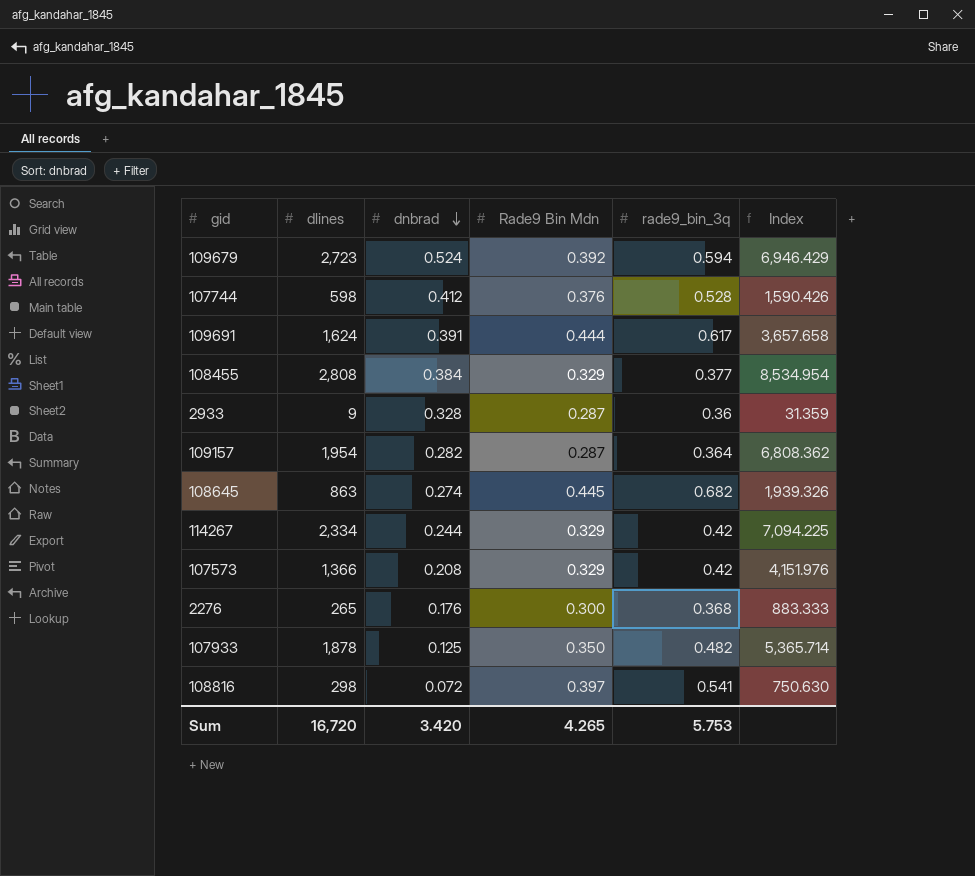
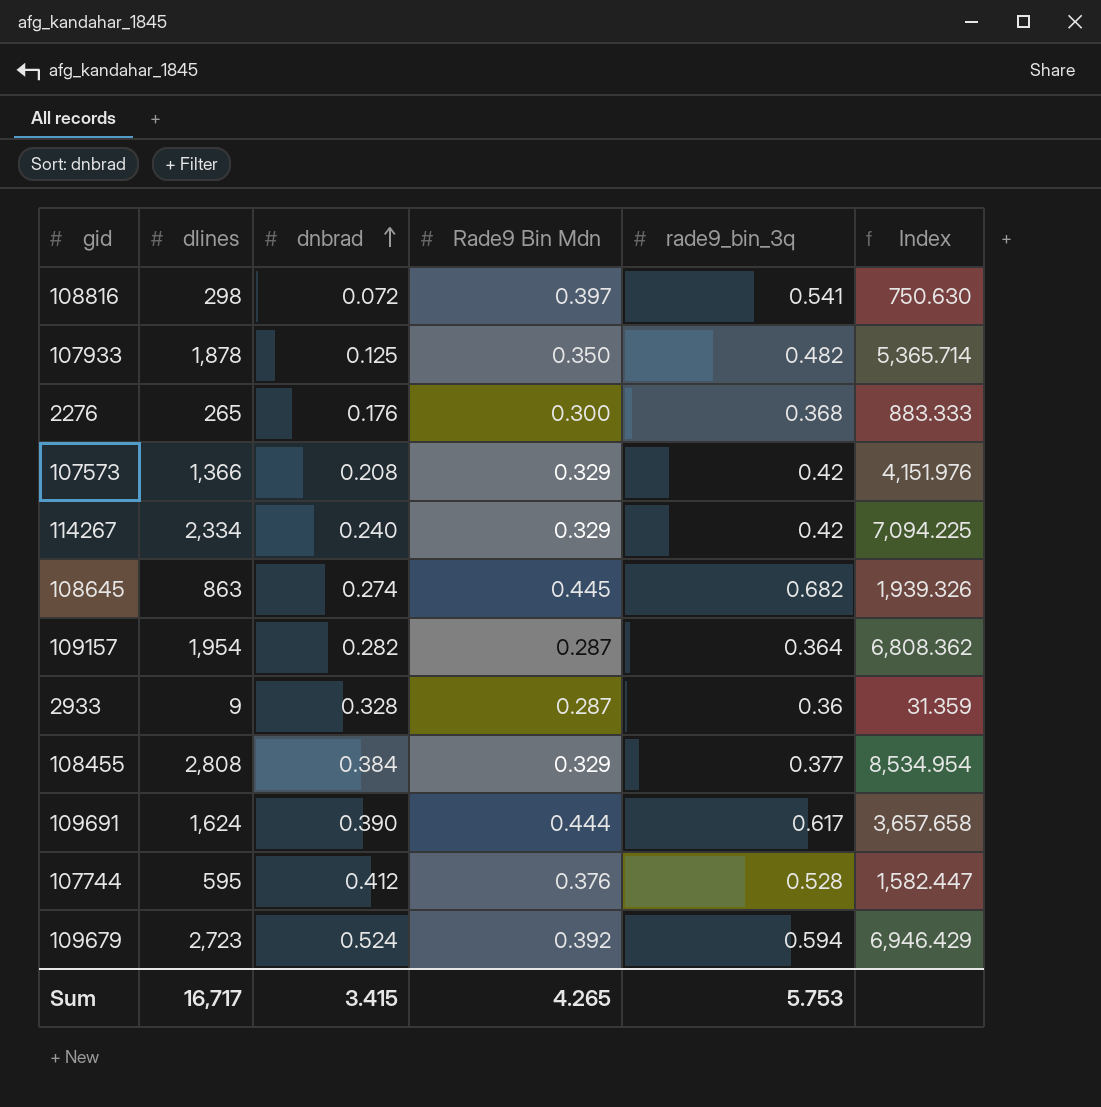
row order: dnbrad descending -> dnbrad ascending
114267 | dnbrad: 0.244 -> 0.240
109691 | dnbrad: 0.391 -> 0.390
107744 | dlines: 598 -> 595
107744 | Index: 1,590.426 -> 1,582.447
Sum | dlines: 16,720 -> 16,717
Sum | dnbrad: 3.420 -> 3.415

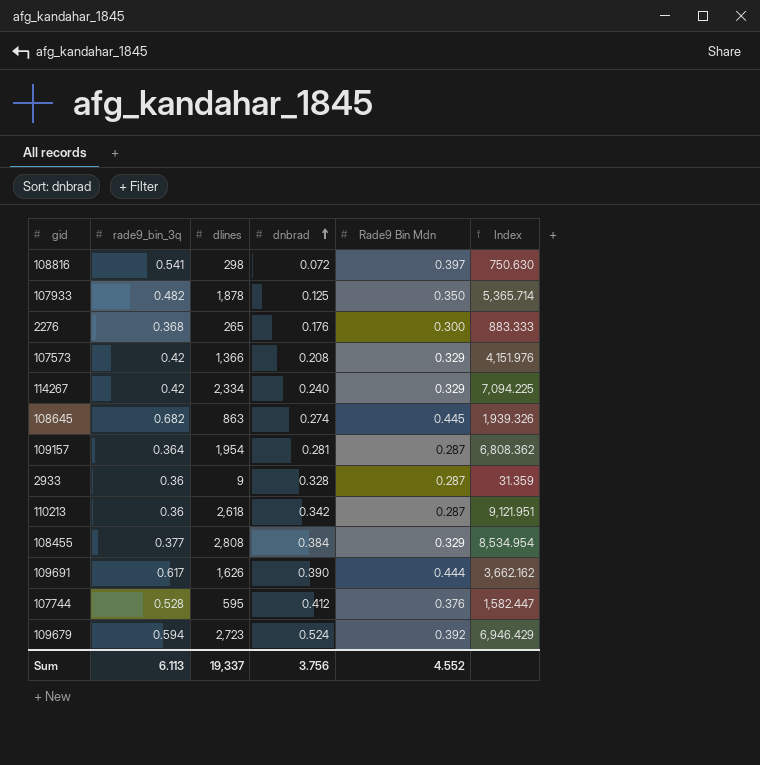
column rade9_bin_3q | position: 5 -> 2
109157 | dnbrad: 0.282 -> 0.281
row 110213: none -> 0.36 | 2,618 | 0.342 | 0.287 | 9,121.951
109691 | dlines: 1,624 -> 1,626
109691 | Index: 3,657.658 -> 3,662.162
Sum | rade9_bin_3q: 5.753 -> 6.113
Sum | dlines: 16,717 -> 19,337
Sum | dnbrad: 3.415 -> 3.756
Sum | Rade9 Bin Mdn: 4.265 -> 4.552

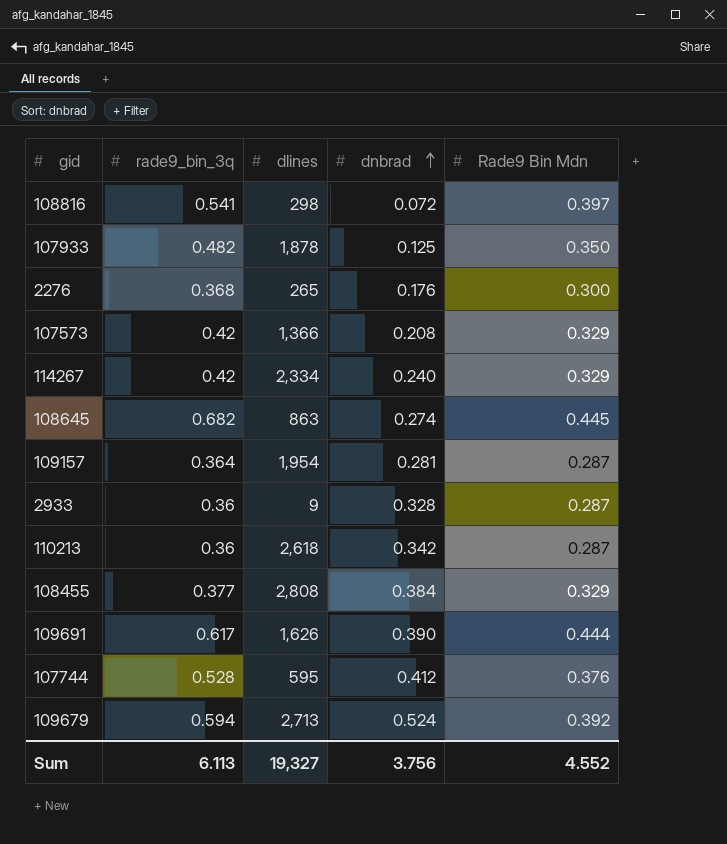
column Index | formula: [dlines] / [Rade9 Bin Mdn] -> none
109679 | dlines: 2,723 -> 2,713
Sum | dlines: 19,337 -> 19,327

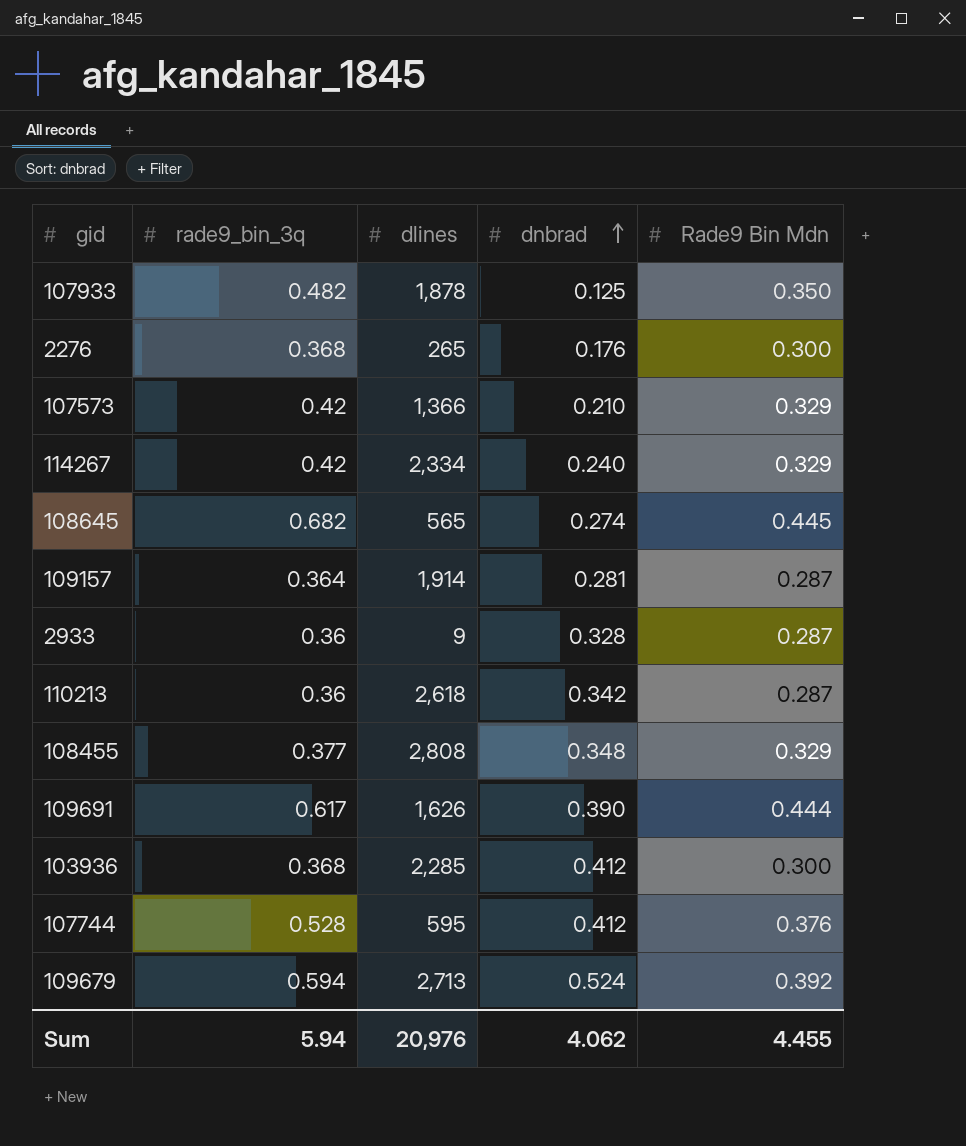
row 108816: 0.541 | 298 | 0.072 | 0.397 -> none
107573 | dnbrad: 0.208 -> 0.210
108645 | dlines: 863 -> 565
109157 | dlines: 1,954 -> 1,914
108455 | dnbrad: 0.384 -> 0.348
row 103936: none -> 0.368 | 2,285 | 0.412 | 0.300
Sum | rade9_bin_3q: 6.113 -> 5.94
Sum | dlines: 19,327 -> 20,976
Sum | dnbrad: 3.756 -> 4.062
Sum | Rade9 Bin Mdn: 4.552 -> 4.455

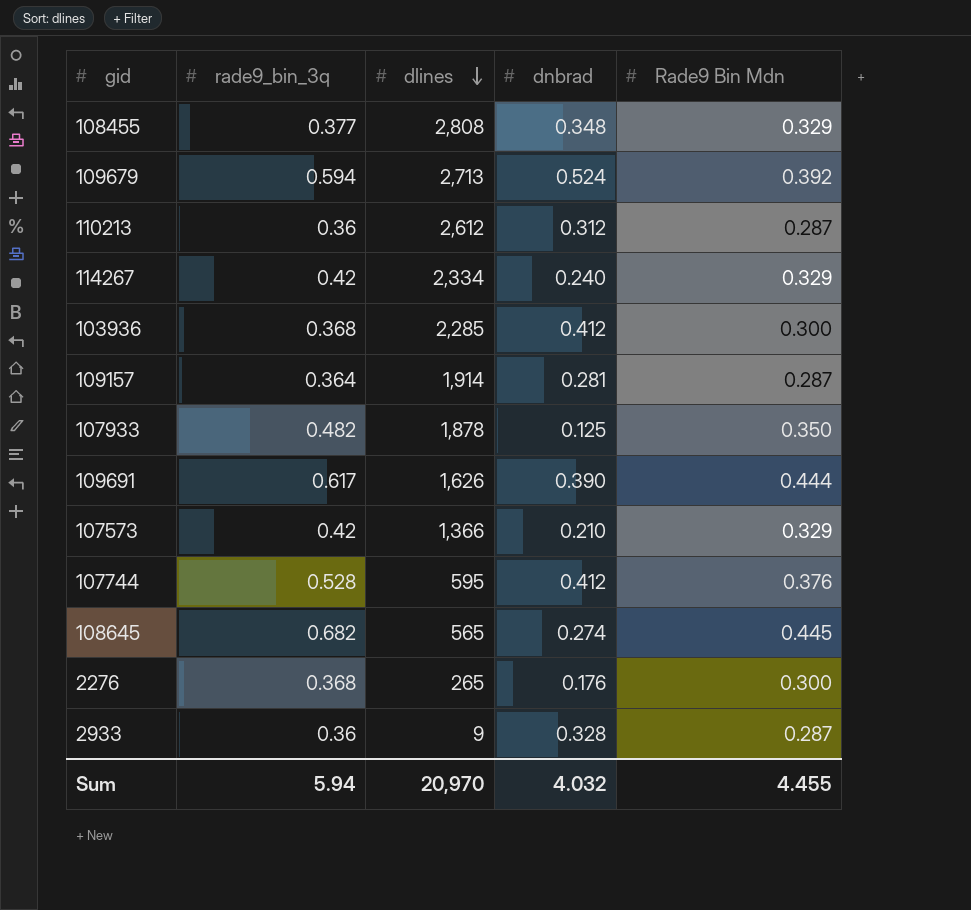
row order: dnbrad ascending -> dlines descending
110213 | dlines: 2,618 -> 2,612
110213 | dnbrad: 0.342 -> 0.312
Sum | dlines: 20,976 -> 20,970
Sum | dnbrad: 4.062 -> 4.032

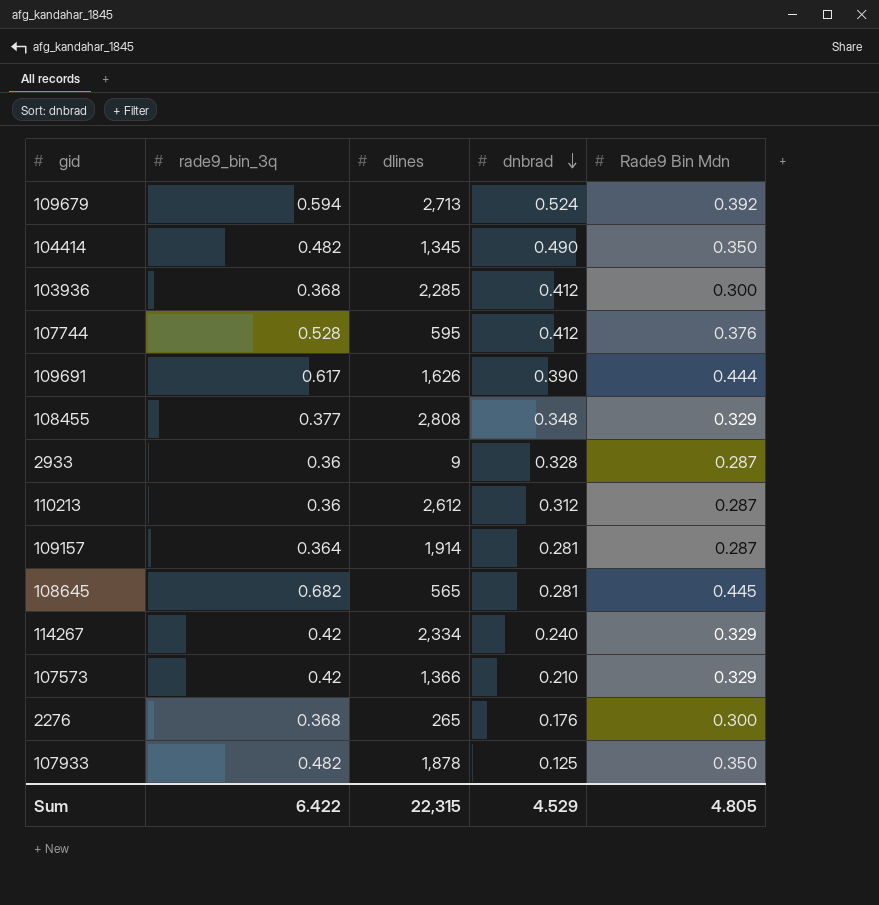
row order: dlines descending -> dnbrad descending
row 104414: none -> 0.482 | 1,345 | 0.490 | 0.350
108645 | dnbrad: 0.274 -> 0.281
Sum | rade9_bin_3q: 5.94 -> 6.422
Sum | dlines: 20,970 -> 22,315
Sum | dnbrad: 4.032 -> 4.529
Sum | Rade9 Bin Mdn: 4.455 -> 4.805

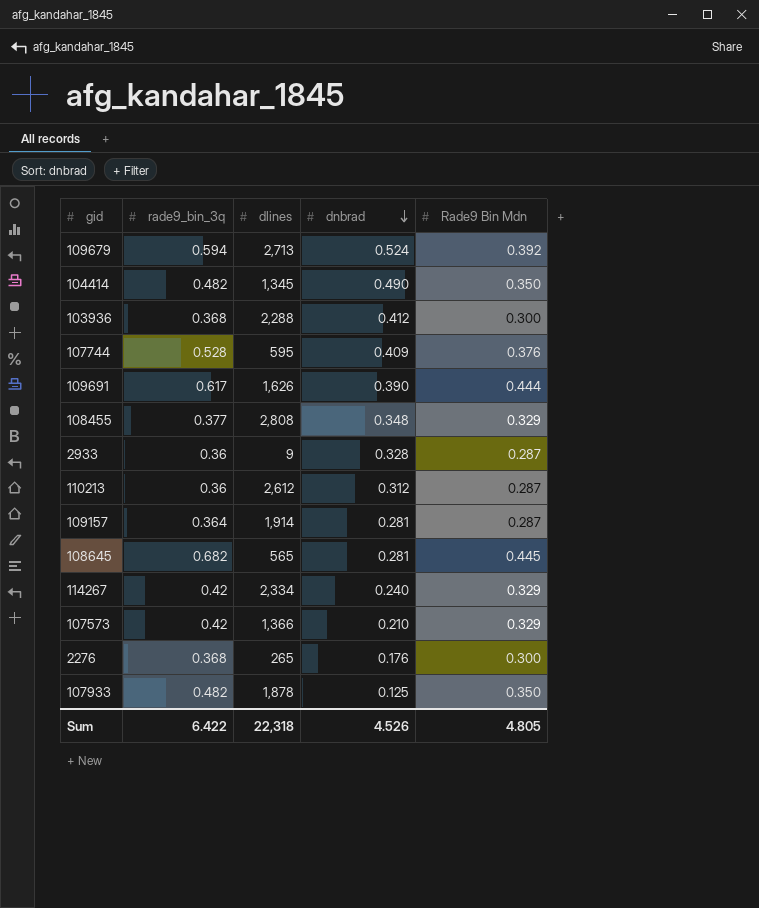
103936 | dlines: 2,285 -> 2,288
107744 | dnbrad: 0.412 -> 0.409
Sum | dlines: 22,315 -> 22,318
Sum | dnbrad: 4.529 -> 4.526

